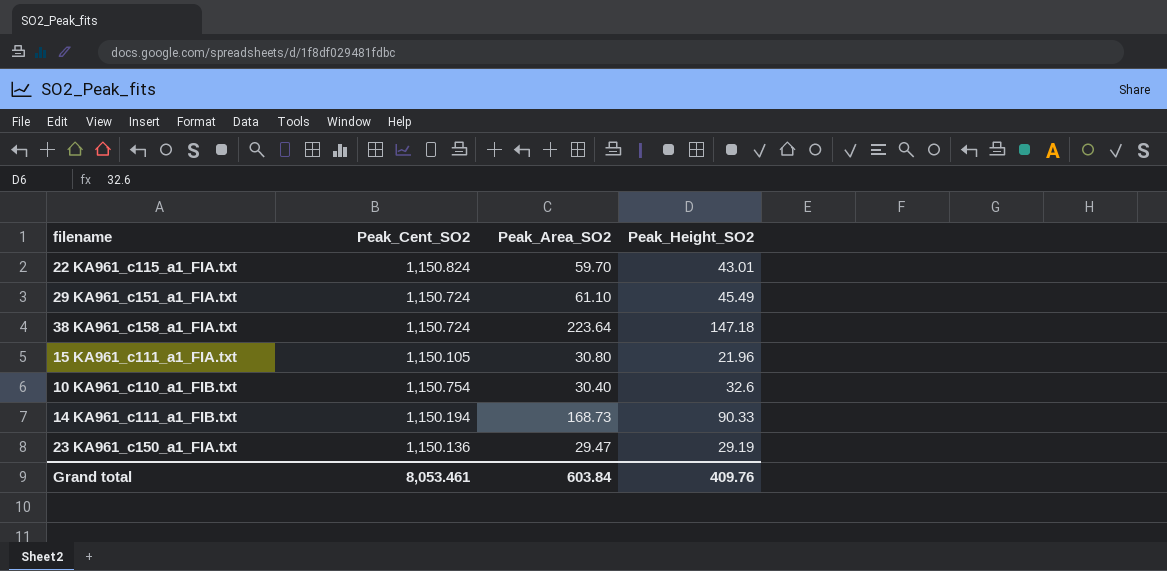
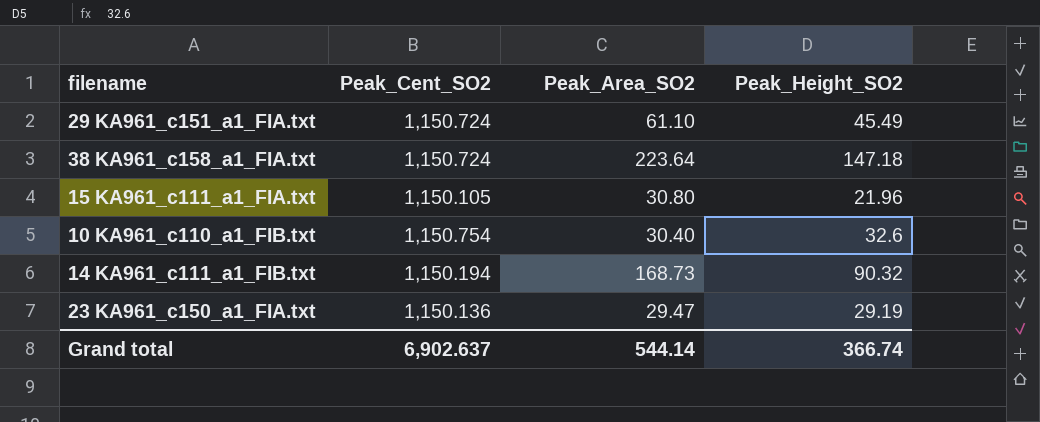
row 22 KA961_c115_a1_FIA.txt: 1,150.824 | 59.70 | 43.01 -> none
14 KA961_c111_a1_FIB.txt | Peak_Height_SO2: 90.33 -> 90.32
Grand total | Peak_Cent_SO2: 8,053.461 -> 6,902.637
Grand total | Peak_Area_SO2: 603.84 -> 544.14
Grand total | Peak_Height_SO2: 409.76 -> 366.74

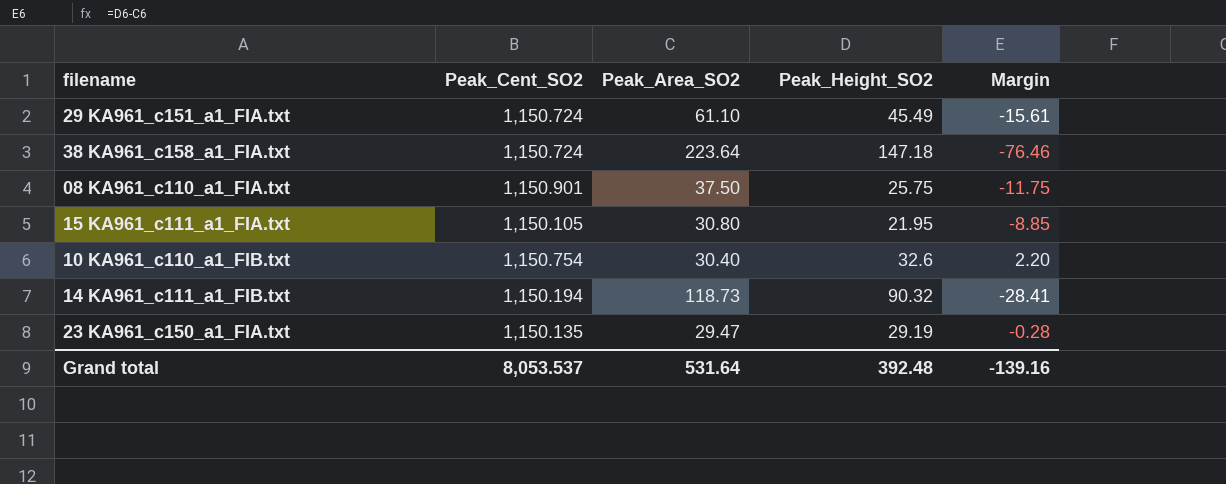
column Margin | formula: none -> [Peak_Height_SO2] - [Peak_Area_SO2]
row 08 KA961_c110_a1_FIA.txt: none -> 1,150.901 | 37.50 | 25.75 | -11.75
15 KA961_c111_a1_FIA.txt | Peak_Height_SO2: 21.96 -> 21.95
14 KA961_c111_a1_FIB.txt | Peak_Area_SO2: 168.73 -> 118.73
23 KA961_c150_a1_FIA.txt | Peak_Cent_SO2: 1,150.136 -> 1,150.135
Grand total | Peak_Cent_SO2: 6,902.637 -> 8,053.537
Grand total | Peak_Area_SO2: 544.14 -> 531.64
Grand total | Peak_Height_SO2: 366.74 -> 392.48

